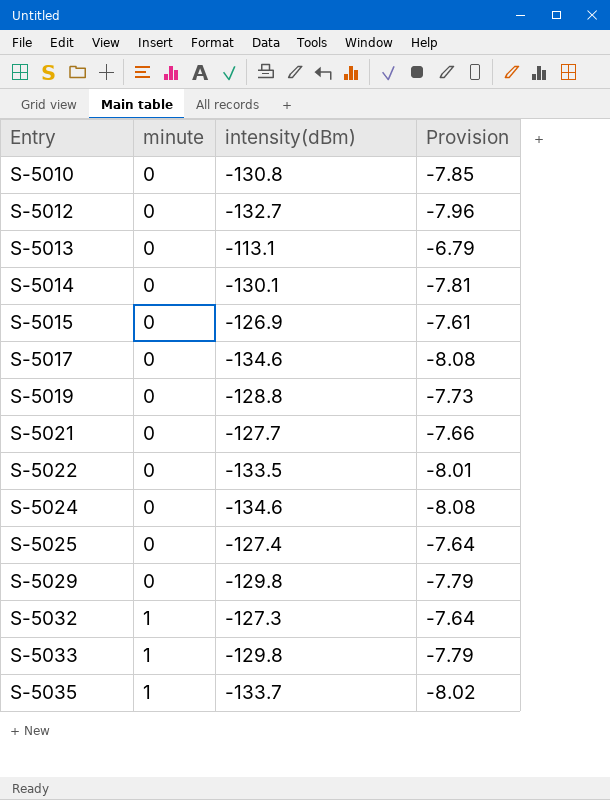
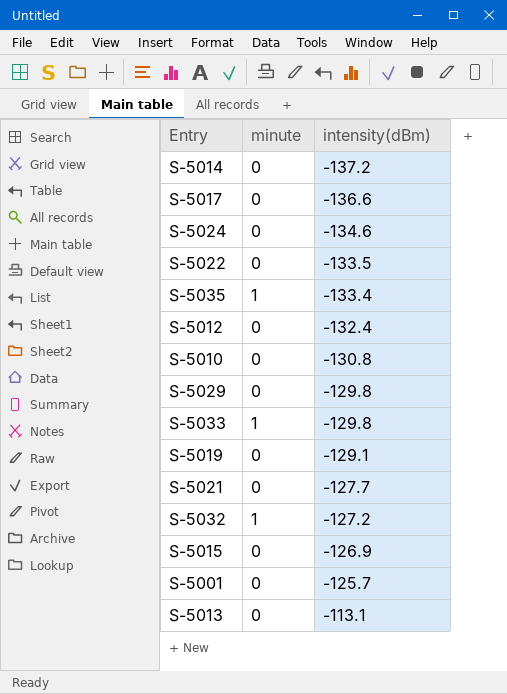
row order: Entry ascending -> intensity(dBm) ascending
column Provision | formula: [intensity(dBm)] * 0.06 -> none
row S-5025: 0 | -127.4 | -7.64 -> none
S-5014 | intensity(dBm): -130.1 -> -137.2
S-5017 | intensity(dBm): -134.6 -> -136.6
S-5035 | intensity(dBm): -133.7 -> -133.4
S-5012 | intensity(dBm): -132.7 -> -132.4
S-5019 | intensity(dBm): -128.8 -> -129.1
S-5032 | intensity(dBm): -127.3 -> -127.2
row S-5001: none -> 0 | -125.7

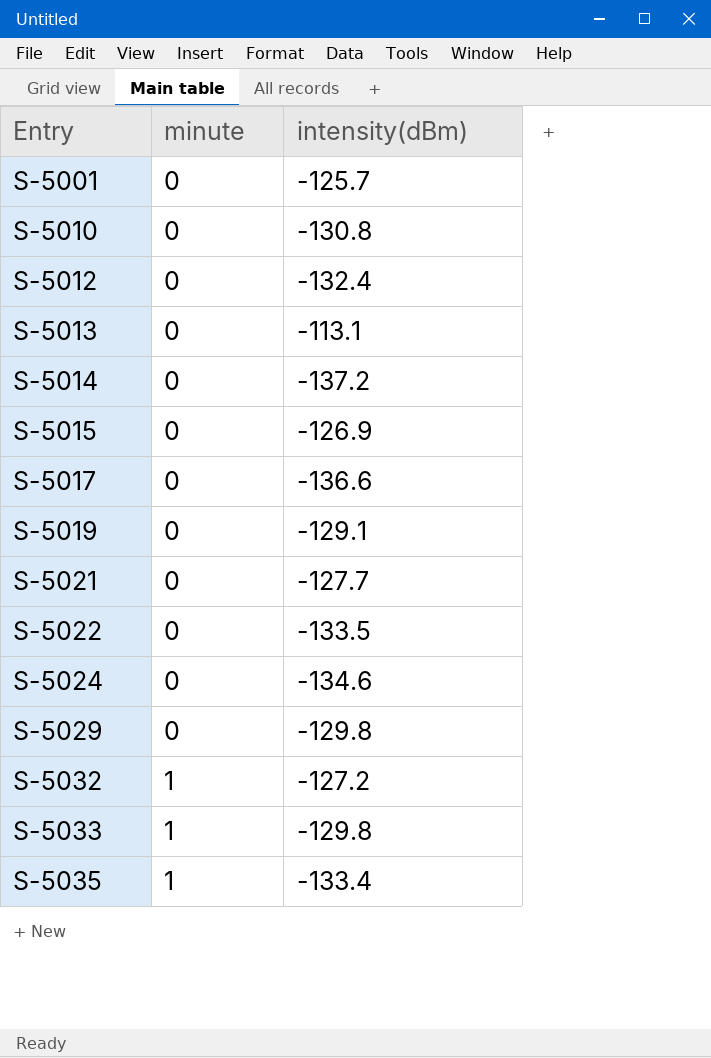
row order: intensity(dBm) ascending -> Entry ascending

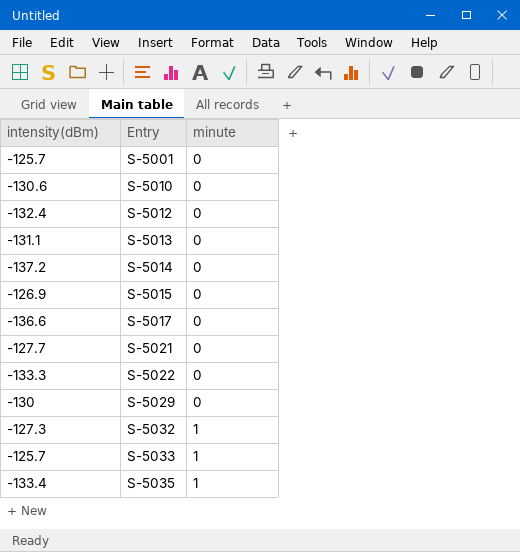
column intensity(dBm) | position: 3 -> 1
row S-5019: 0 | -129.1 -> none
row S-5024: 0 | -134.6 -> none
S-5010 | intensity(dBm): -130.8 -> -130.6
S-5013 | intensity(dBm): -113.1 -> -131.1
S-5022 | intensity(dBm): -133.5 -> -133.3
S-5029 | intensity(dBm): -129.8 -> -130
S-5032 | intensity(dBm): -127.2 -> -127.3
S-5033 | intensity(dBm): -129.8 -> -125.7

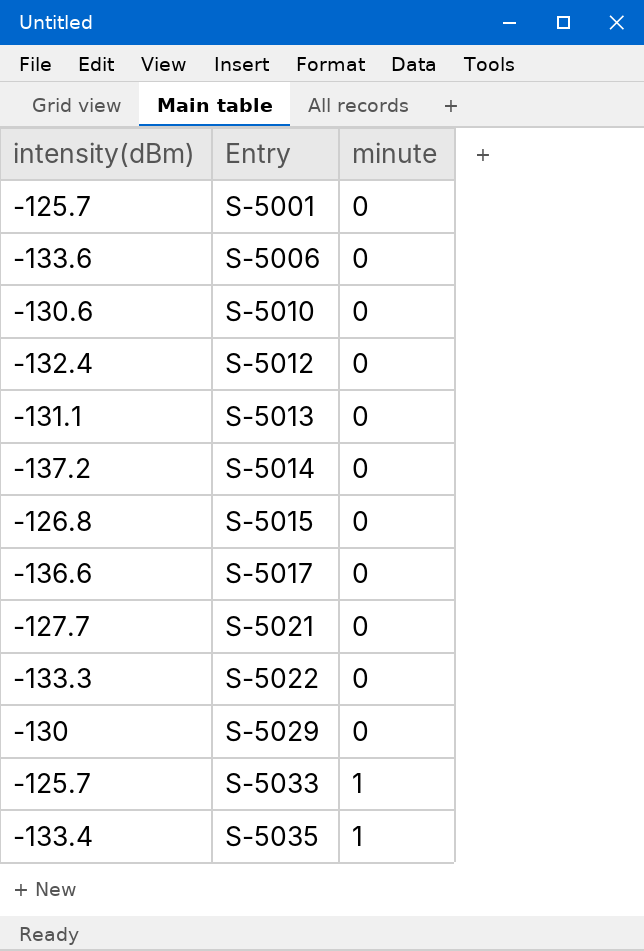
row S-5032: -127.3 | 1 -> none
row S-5006: none -> -133.6 | 0
S-5015 | intensity(dBm): -126.9 -> -126.8

